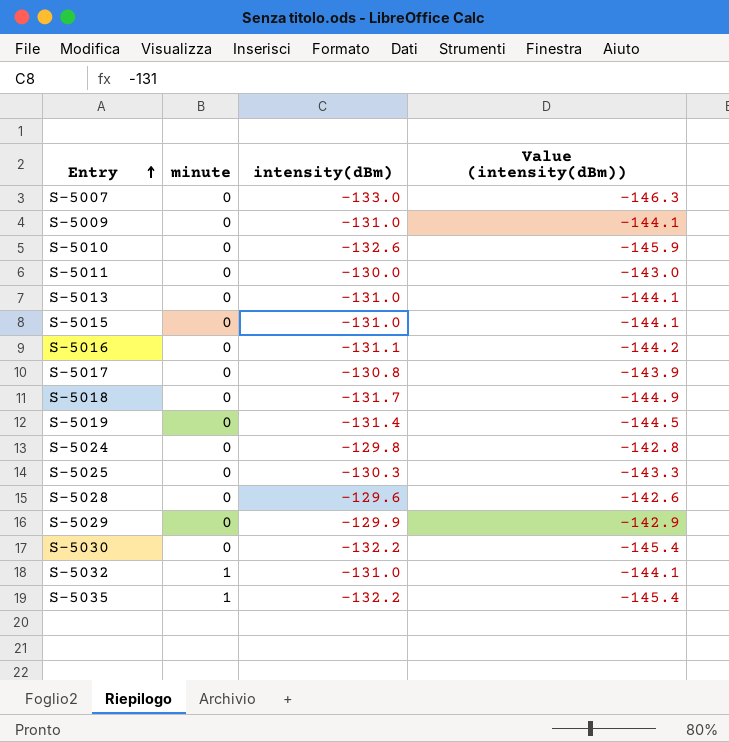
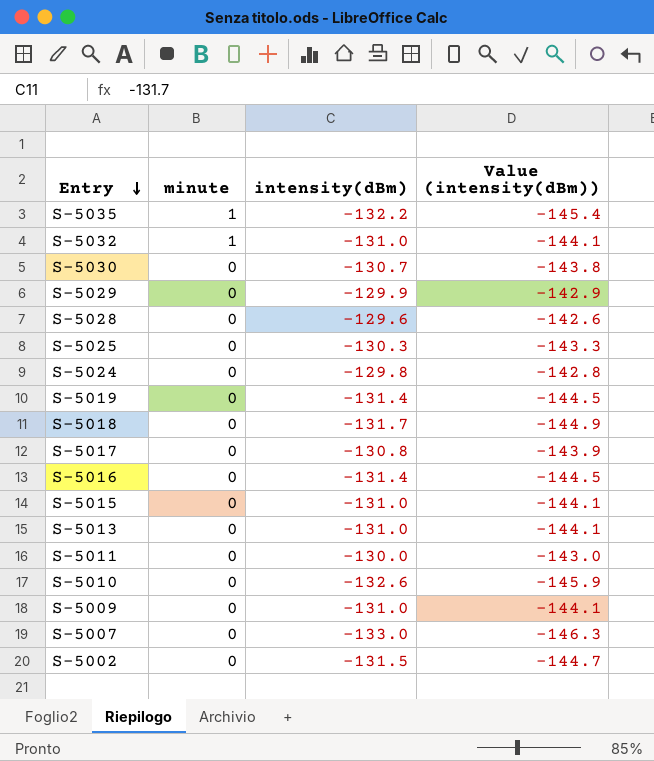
row order: Entry ascending -> Entry descending
S-5030 | intensity(dBm): -132.2 -> -130.7
S-5030 | Value (intensity(dBm)): -145.4 -> -143.8
S-5016 | intensity(dBm): -131.1 -> -131.4
S-5016 | Value (intensity(dBm)): -144.2 -> -144.5
row S-5002: none -> 0 | -131.5 | -144.7

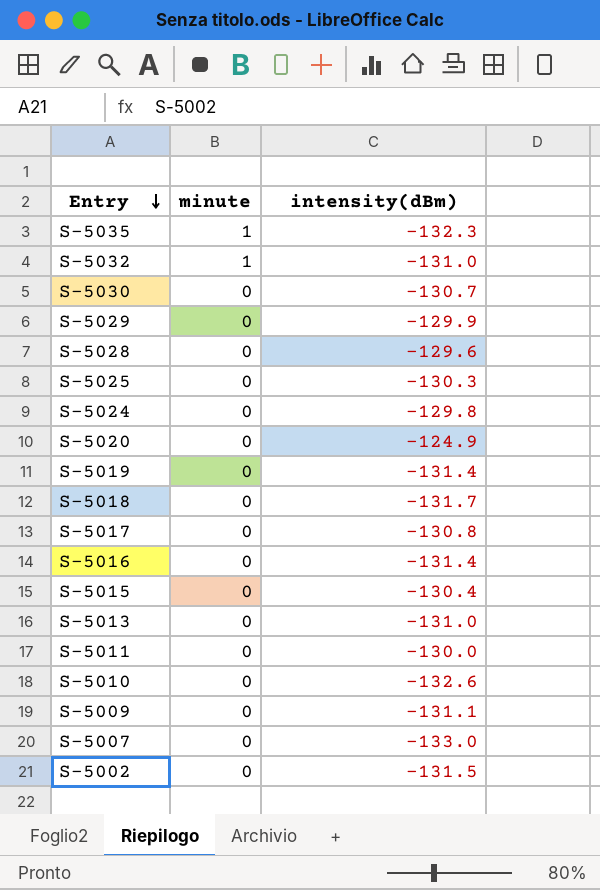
column Value (intensity(dBm)) | formula: [intensity(dBm)] * 1.1 -> none
S-5035 | intensity(dBm): -132.2 -> -132.3
row S-5020: none -> 0 | -124.9
S-5015 | intensity(dBm): -131.0 -> -130.4
S-5009 | intensity(dBm): -131.0 -> -131.1

